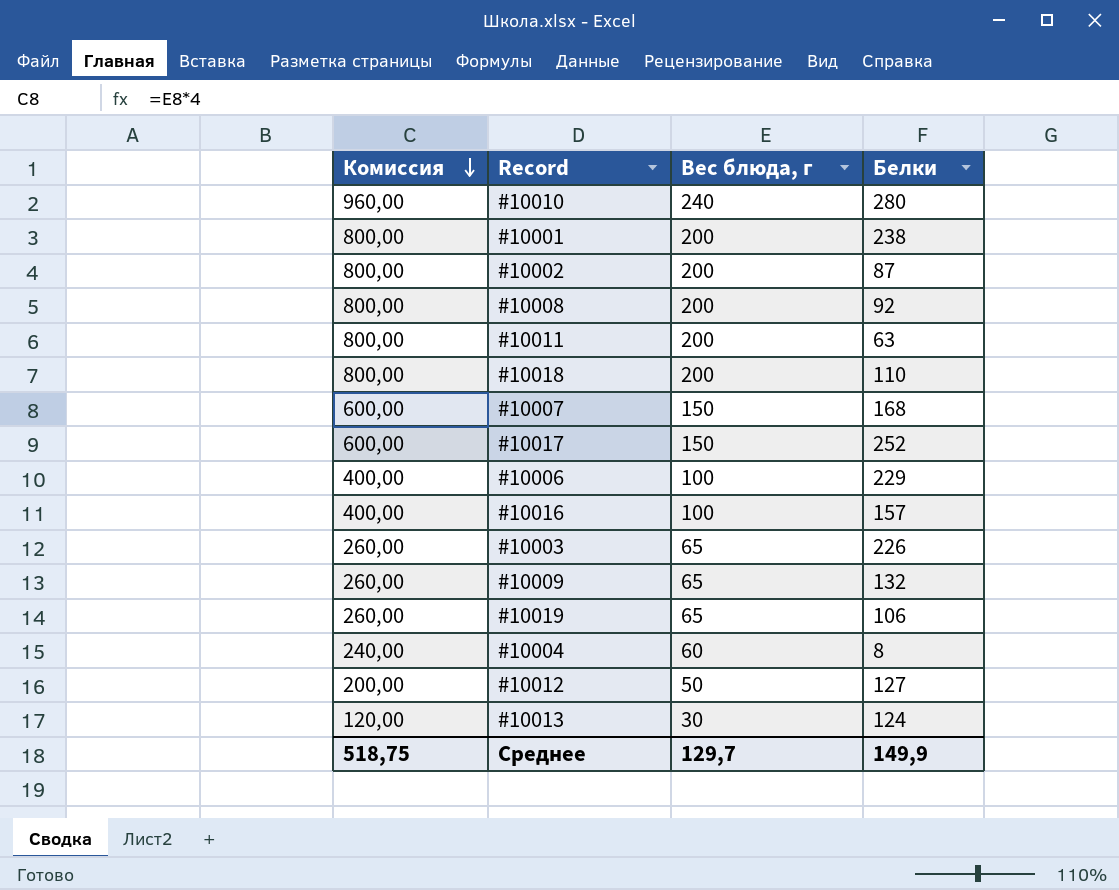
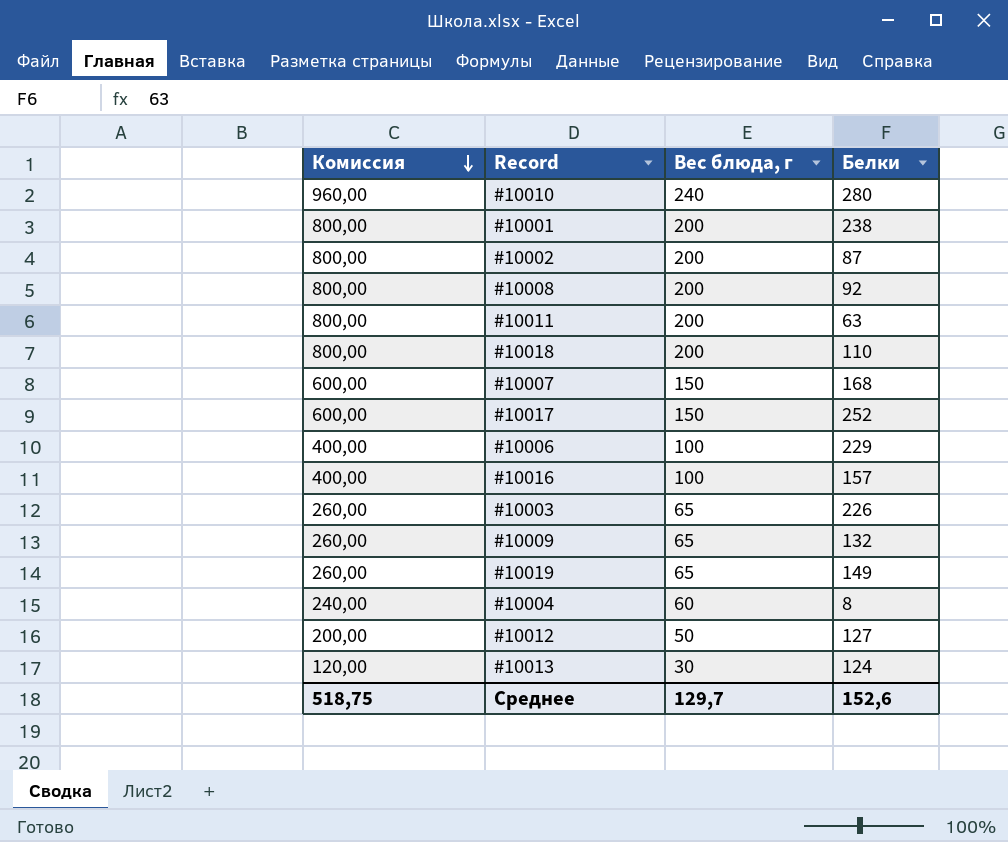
#10019 | Белки: 106 -> 149
Среднее | Белки: 149,9 -> 152,6

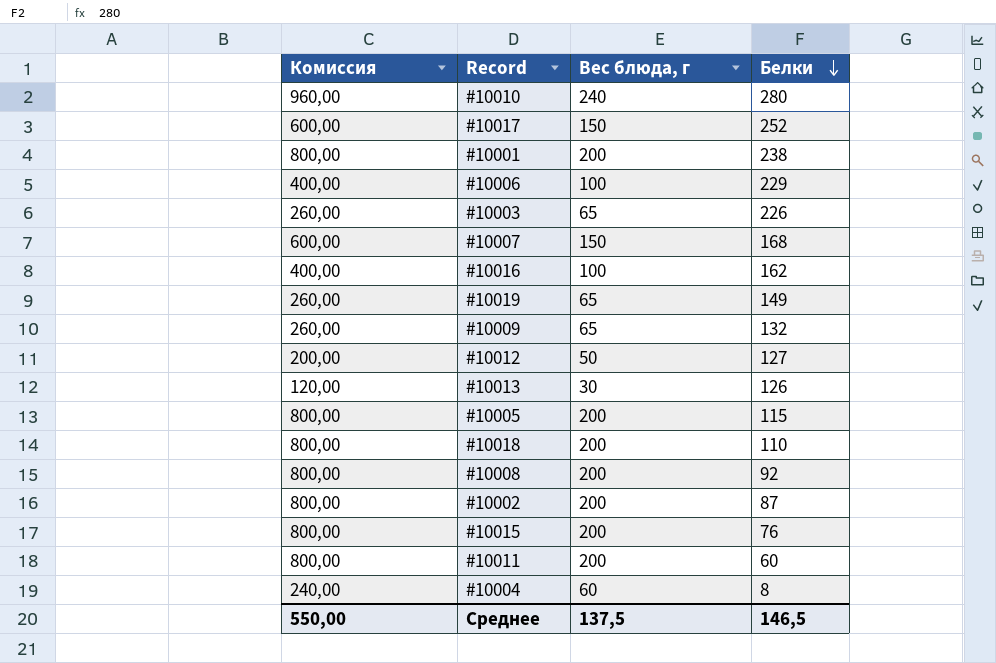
row order: Комиссия descending -> Белки descending
#10016 | Белки: 157 -> 162
#10013 | Белки: 124 -> 126
row #10005: none -> 800,00 | 200 | 115
row #10015: none -> 800,00 | 200 | 76
#10011 | Белки: 63 -> 60
Среднее | Комиссия: 518,75 -> 550,00
Среднее | Вес блюда, г: 129,7 -> 137,5
Среднее | Белки: 152,6 -> 146,5

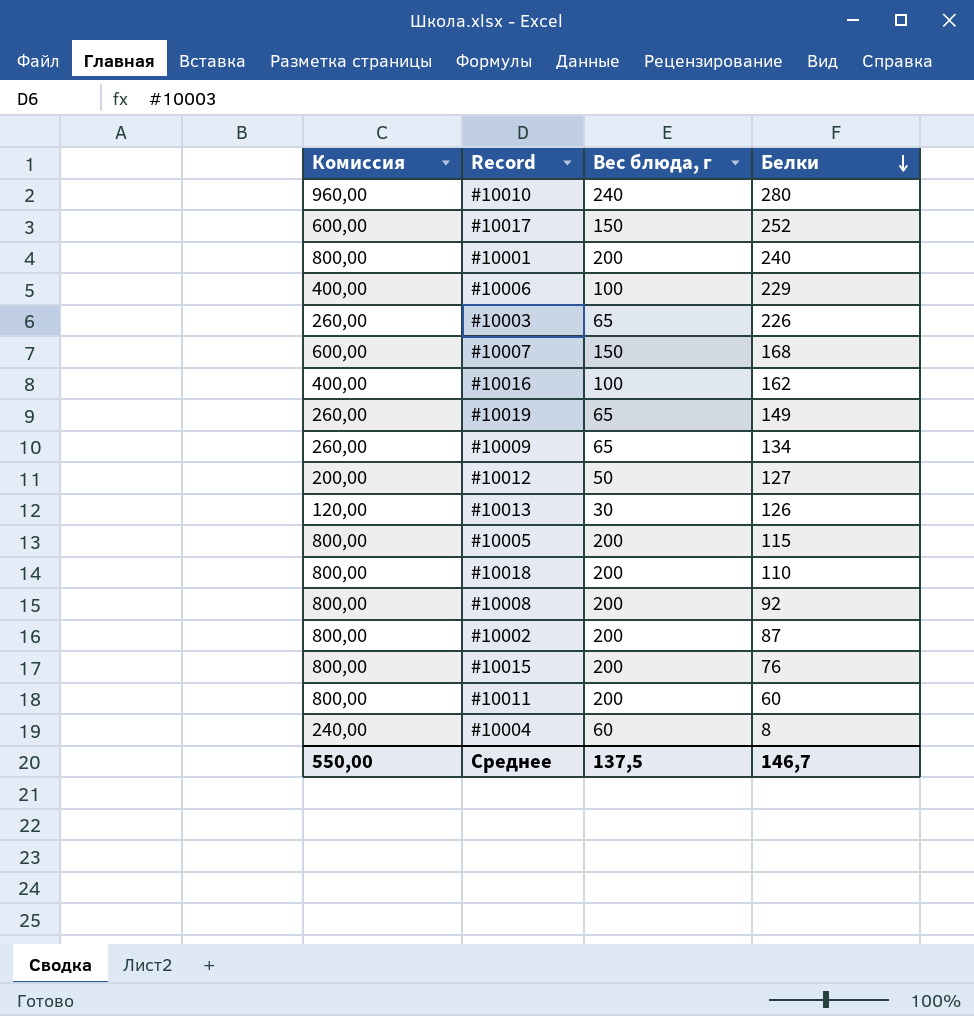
#10001 | Белки: 238 -> 240
#10009 | Белки: 132 -> 134
Среднее | Белки: 146,5 -> 146,7

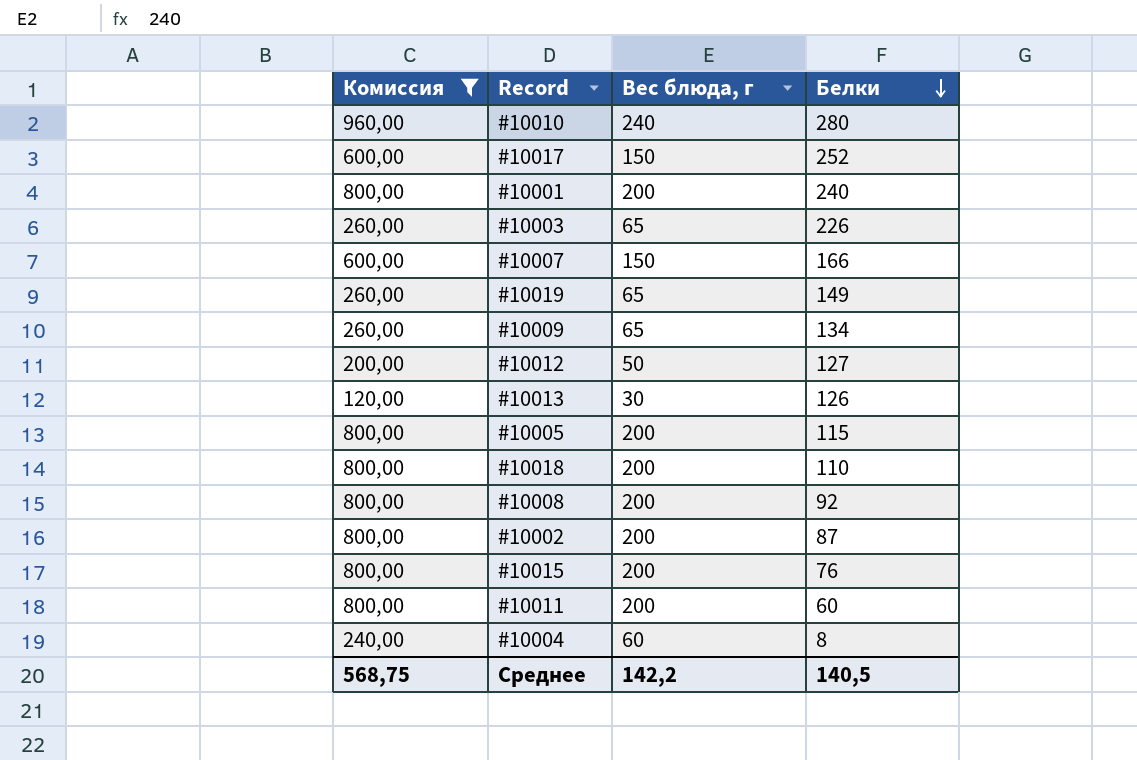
filter: none -> Комиссия != 400,00
#10007 | Белки: 168 -> 166
Среднее | Комиссия: 550,00 -> 568,75
Среднее | Вес блюда, г: 137,5 -> 142,2
Среднее | Белки: 146,7 -> 140,5

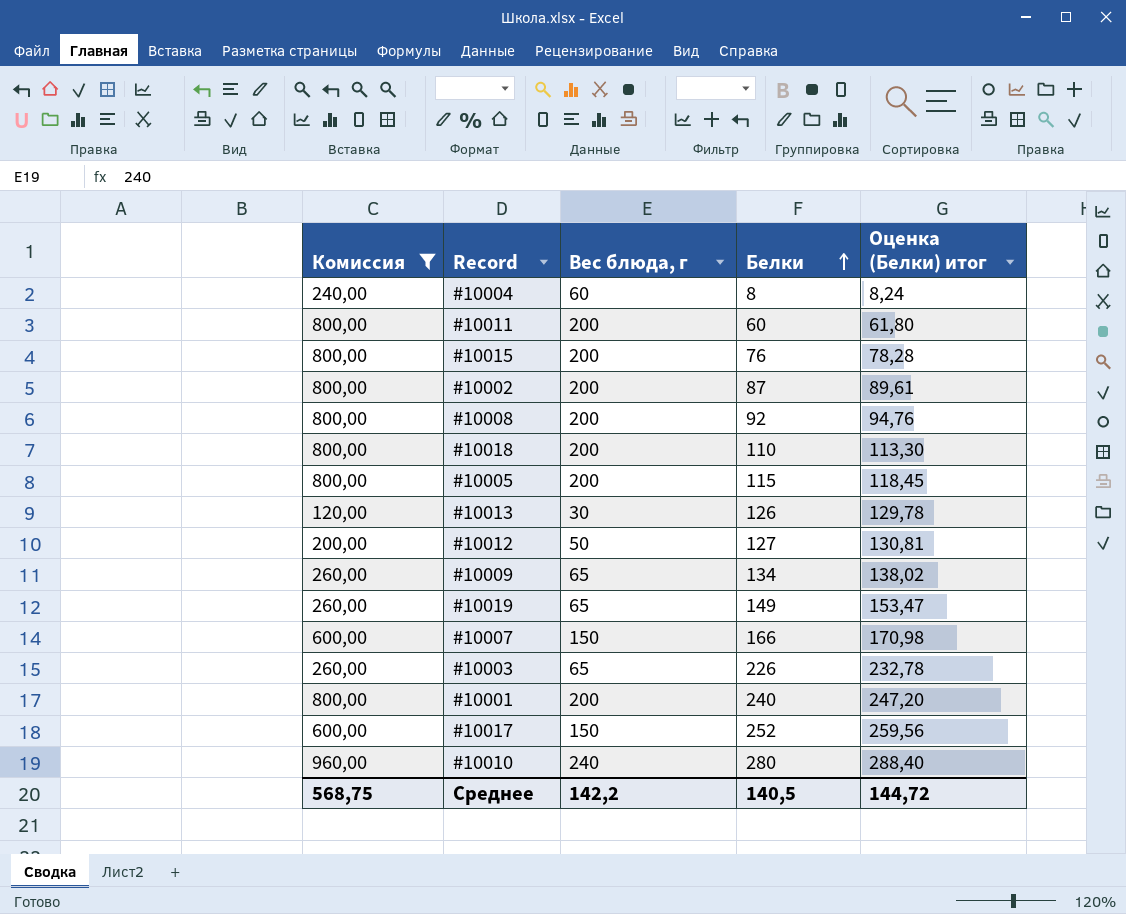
row order: Белки descending -> Белки ascending
column Оценка (Белки) итог | formula: none -> [Белки] * 1,03

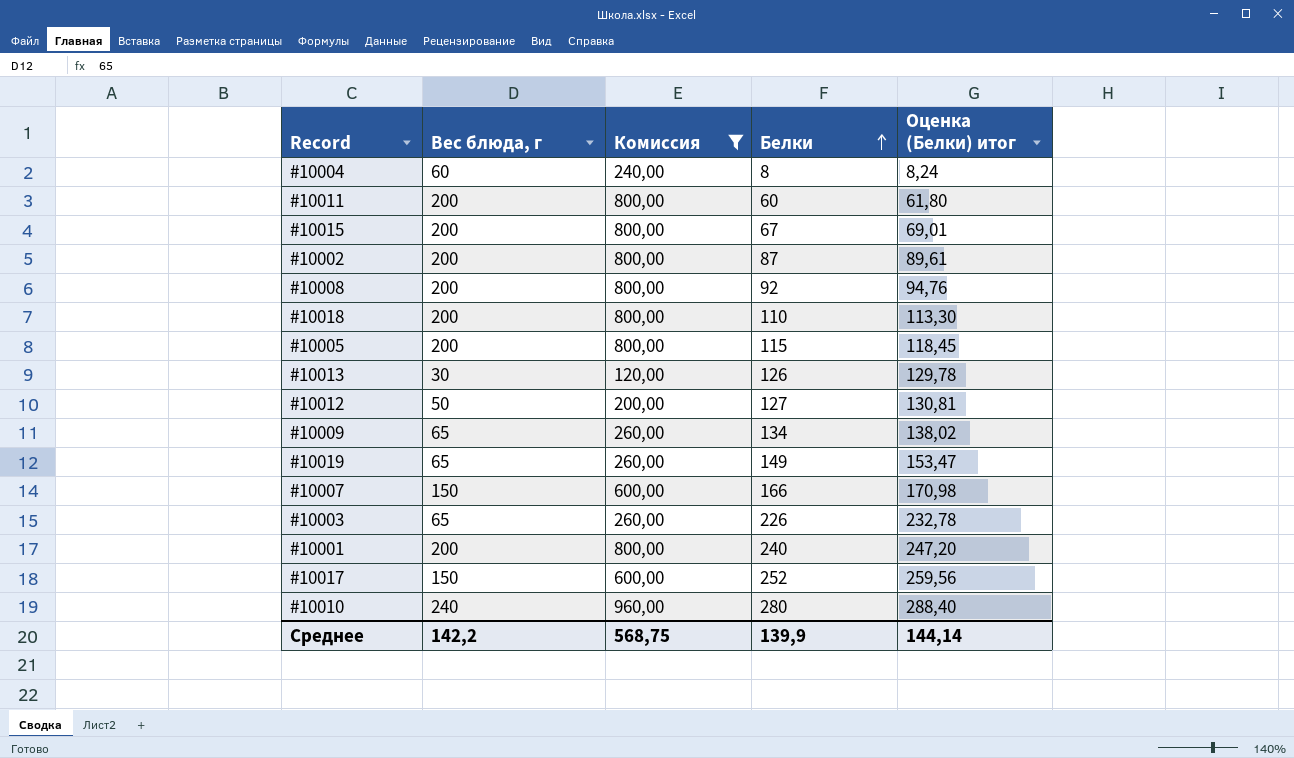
column Комиссия | position: 1 -> 3
#10015 | Белки: 76 -> 67
#10015 | Оценка (Белки) итог: 78,28 -> 69,01
Среднее | Белки: 140,5 -> 139,9
Среднее | Оценка (Белки) итог: 144,72 -> 144,14

